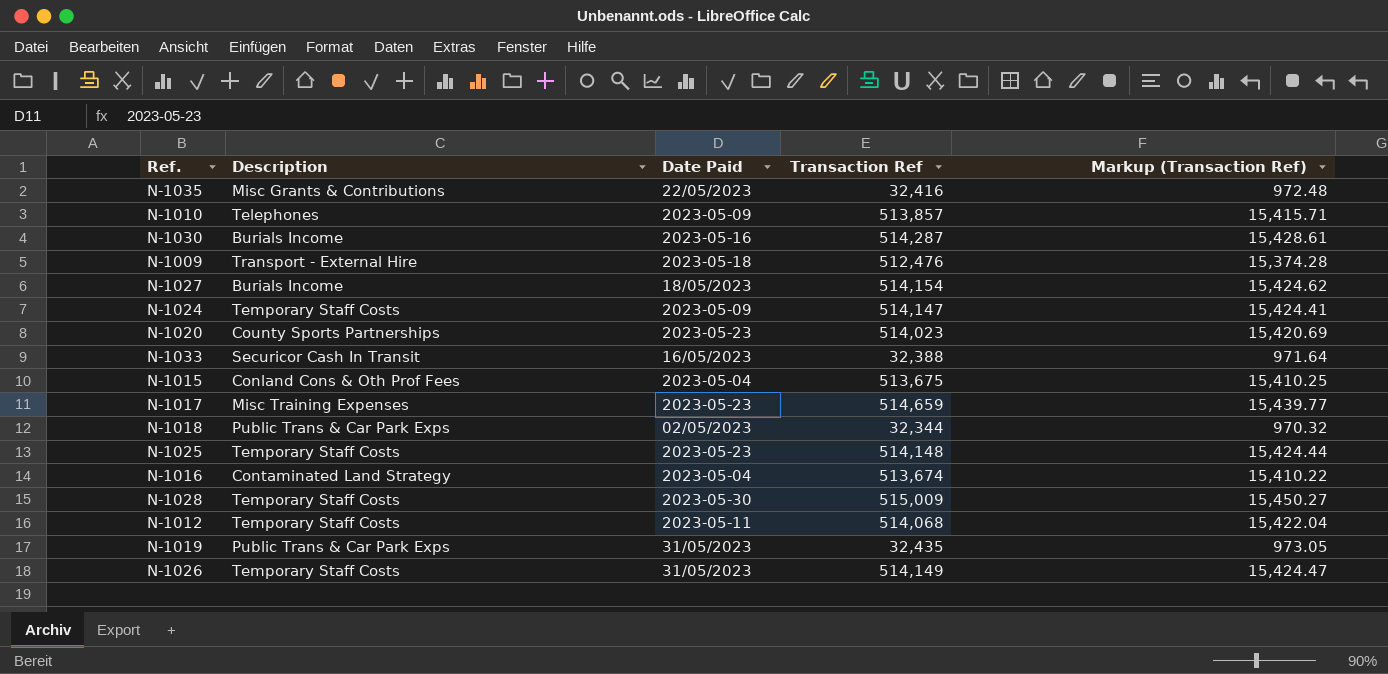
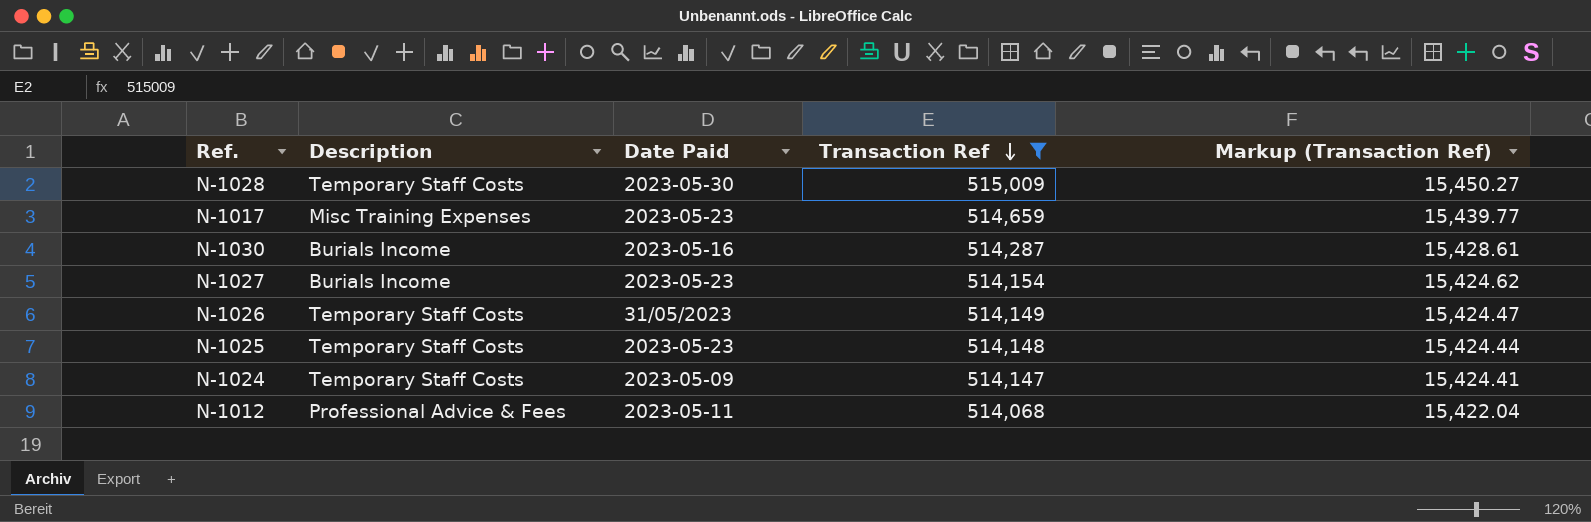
filter: none -> Transaction Ref >= 514,068
row order: none -> Transaction Ref descending
N-1027 | Date Paid: 18/05/2023 -> 2023-05-23
N-1012 | Description: Temporary Staff Costs -> Professional Advice & Fees

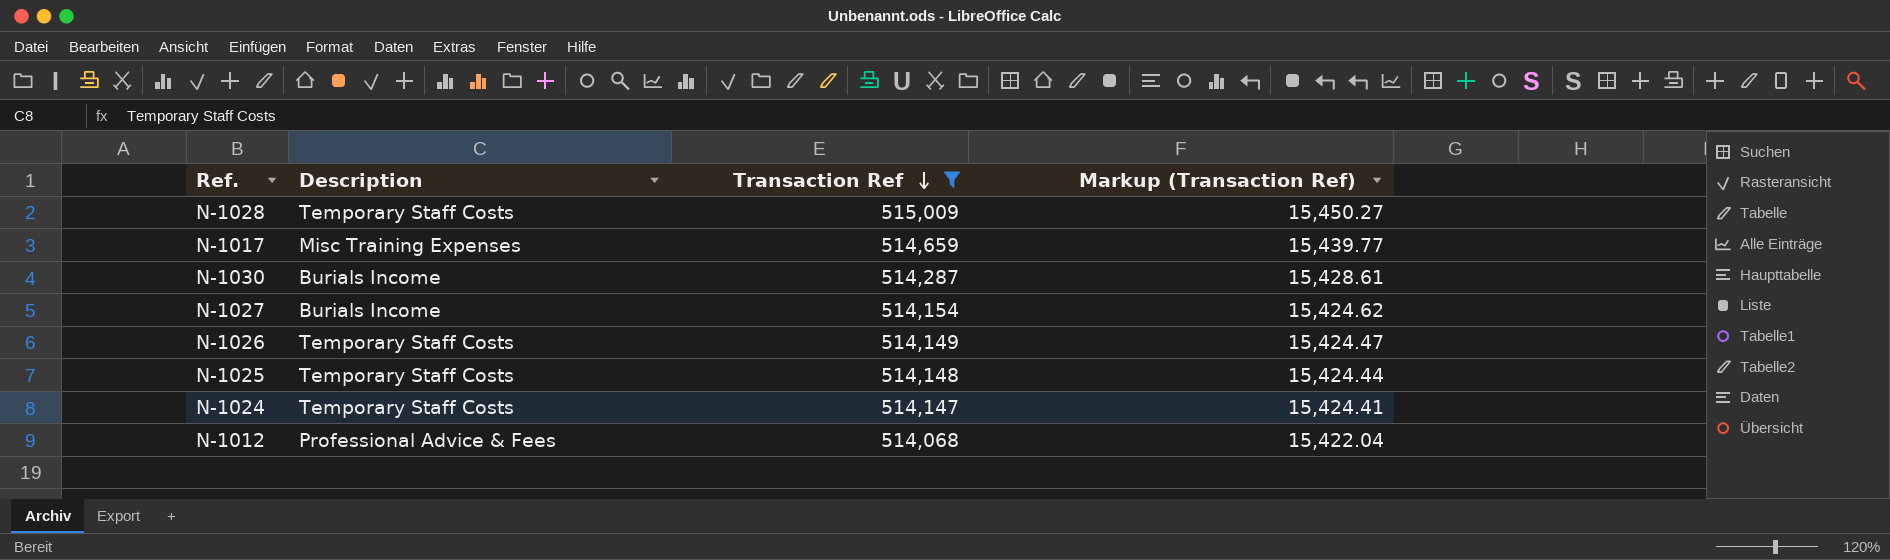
column Date Paid | position: 3 -> none

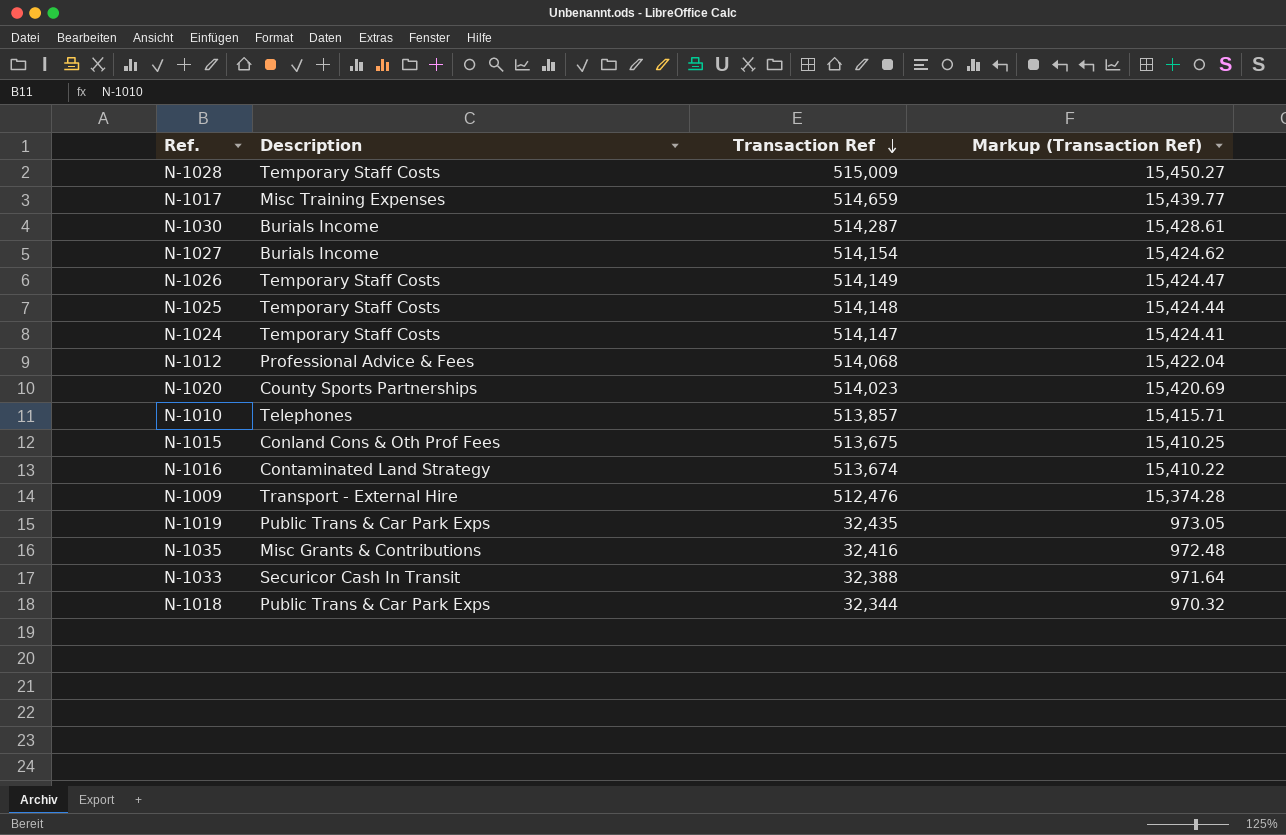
filter: Transaction Ref >= 514,068 -> none

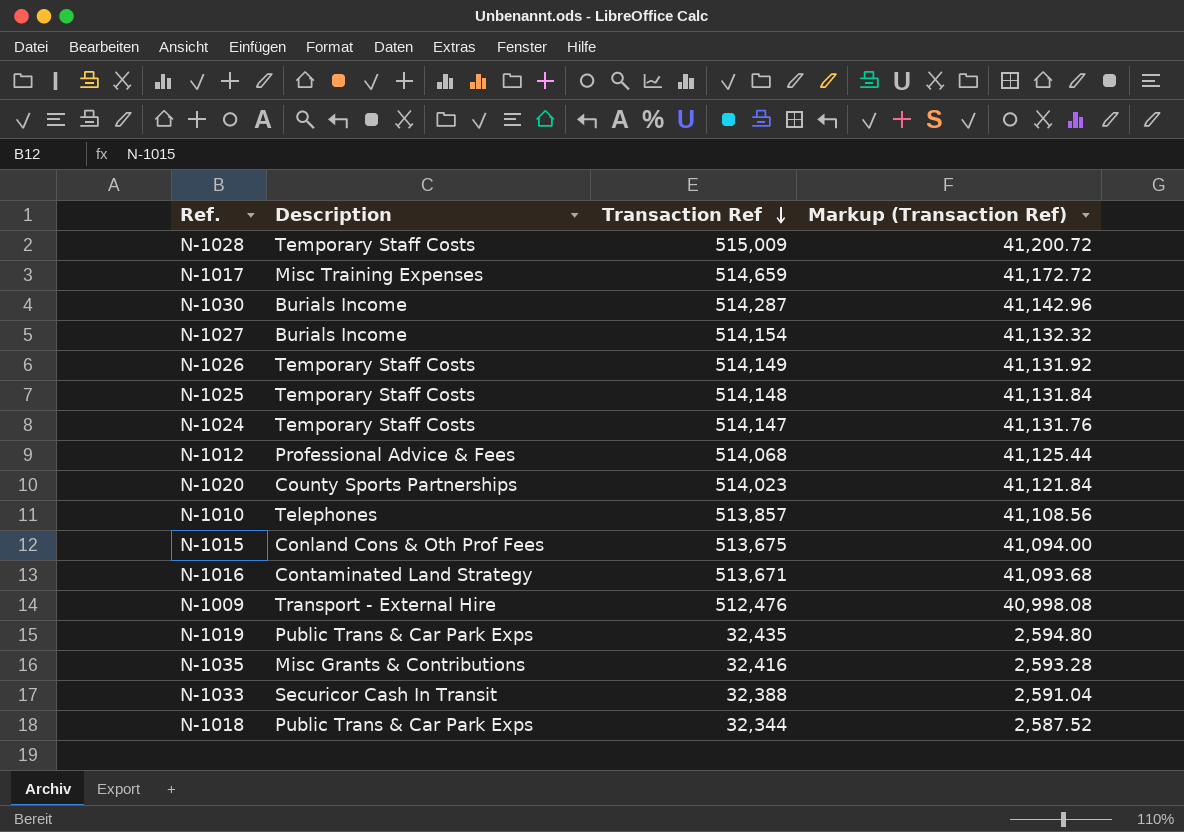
column Markup (Transaction Ref) | formula: [Transaction Ref] * 0.03 -> [Transaction Ref] * 0.08
N-1016 | Transaction Ref: 513,674 -> 513,671

